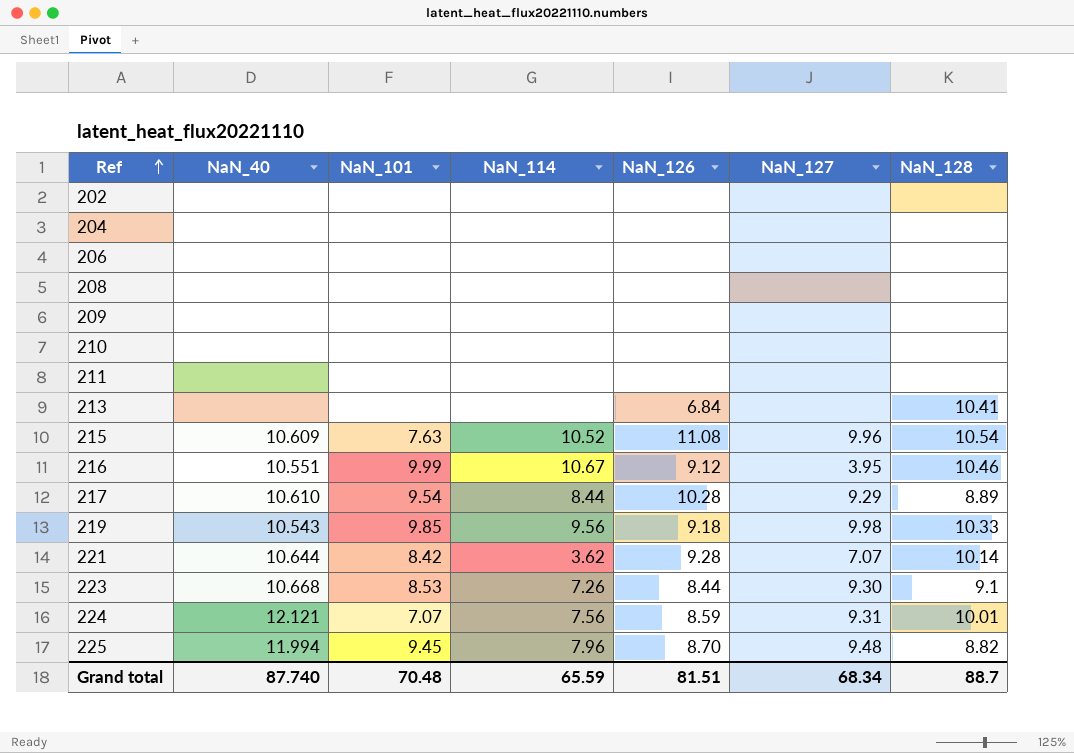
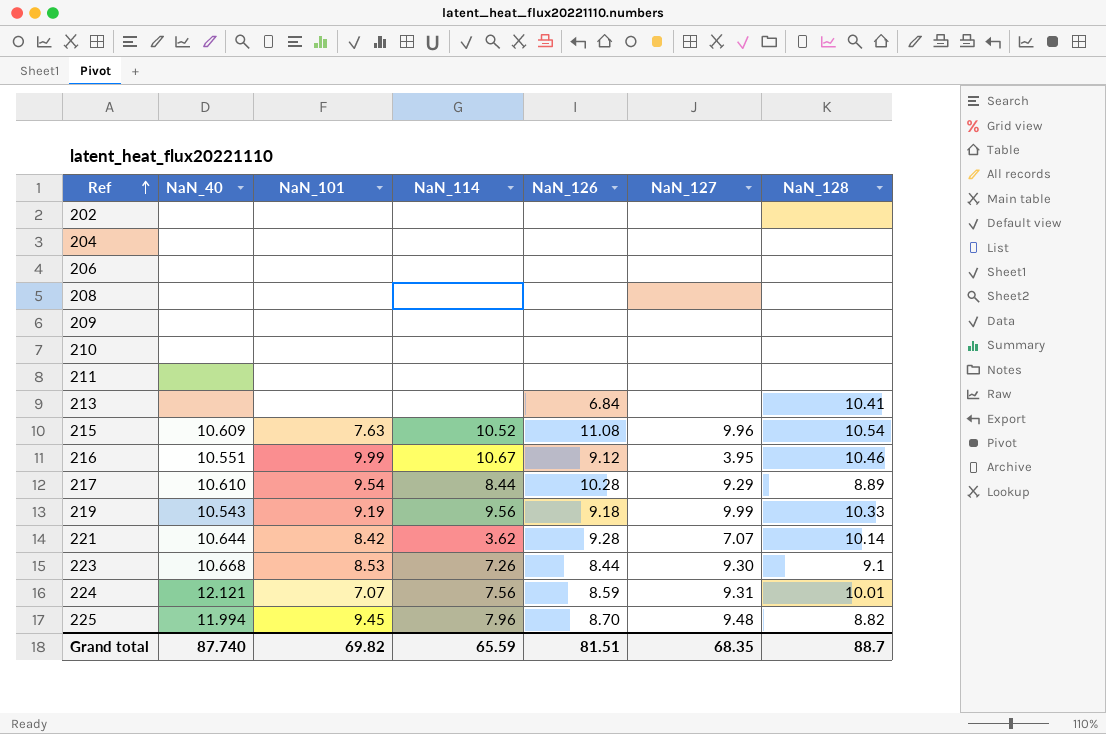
219 | NaN_101: 9.85 -> 9.19
219 | NaN_127: 9.98 -> 9.99
Grand total | NaN_101: 70.48 -> 69.82
Grand total | NaN_127: 68.34 -> 68.35

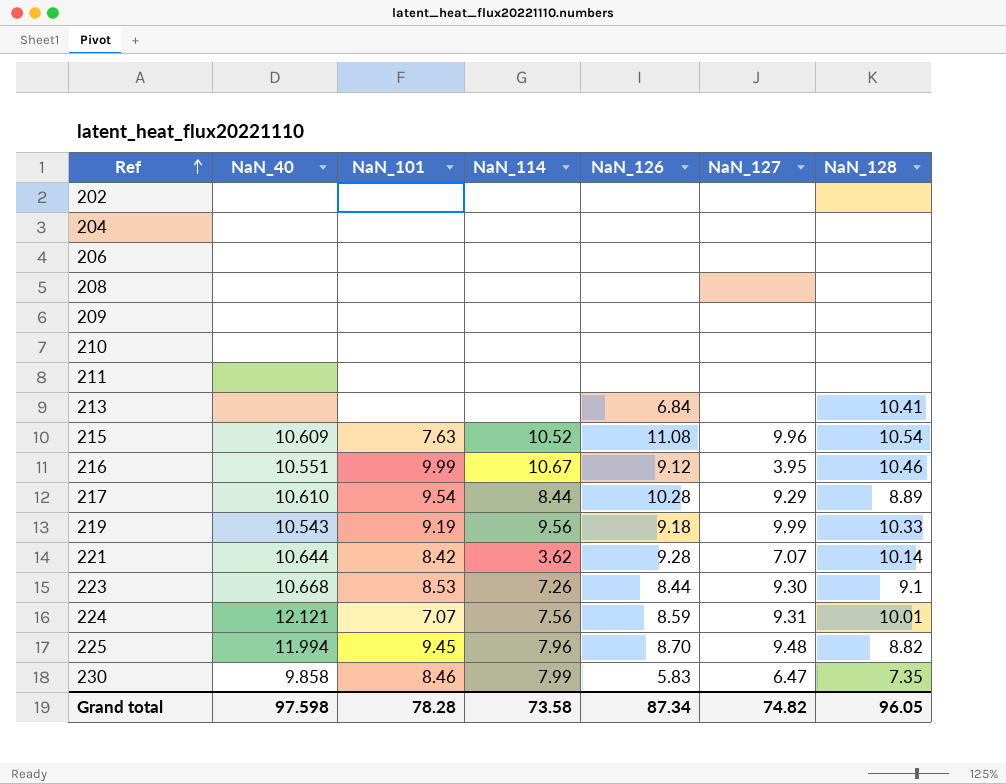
row 230: none -> 9.858 | 8.46 | 7.99 | 5.83 | 6.47 | 7.35
Grand total | NaN_40: 87.740 -> 97.598
Grand total | NaN_101: 69.82 -> 78.28
Grand total | NaN_114: 65.59 -> 73.58
Grand total | NaN_126: 81.51 -> 87.34
Grand total | NaN_127: 68.35 -> 74.82
Grand total | NaN_128: 88.7 -> 96.05

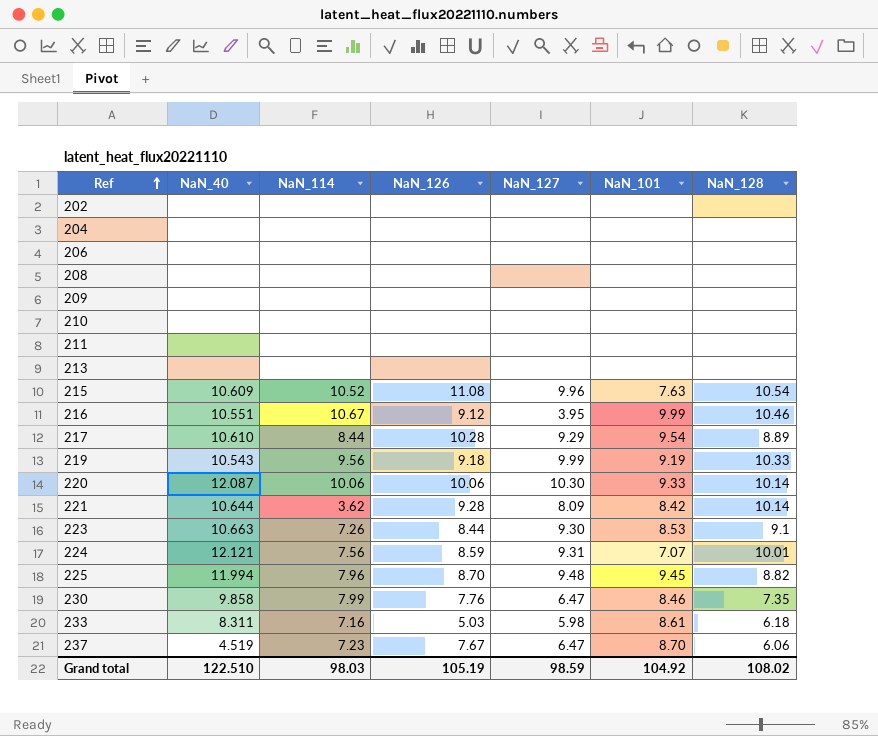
column NaN_101 | position: 3 -> 6
213 | NaN_126: 6.84 -> none
213 | NaN_128: 10.41 -> none
row 220: none -> 12.087 | 10.06 | 10.06 | 10.30 | 9.33 | 10.14
221 | NaN_127: 7.07 -> 8.09
223 | NaN_40: 10.668 -> 10.663
230 | NaN_126: 5.83 -> 7.76
row 233: none -> 8.311 | 7.16 | 5.03 | 5.98 | 8.61 | 6.18
row 237: none -> 4.519 | 7.23 | 7.67 | 6.47 | 8.70 | 6.06
Grand total | NaN_40: 97.598 -> 122.510
Grand total | NaN_114: 73.58 -> 98.03
Grand total | NaN_126: 87.34 -> 105.19
Grand total | NaN_127: 74.82 -> 98.59
Grand total | NaN_101: 78.28 -> 104.92
Grand total | NaN_128: 96.05 -> 108.02

